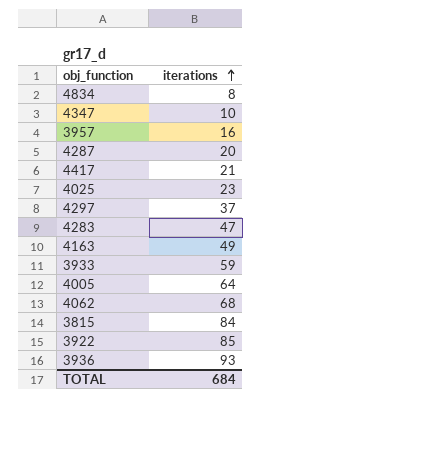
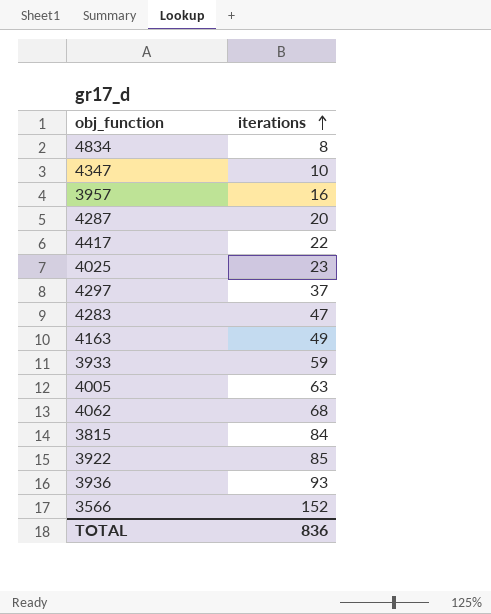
4417 | iterations: 21 -> 22
4005 | iterations: 64 -> 63
row 3566: none -> 152
TOTAL | iterations: 684 -> 836

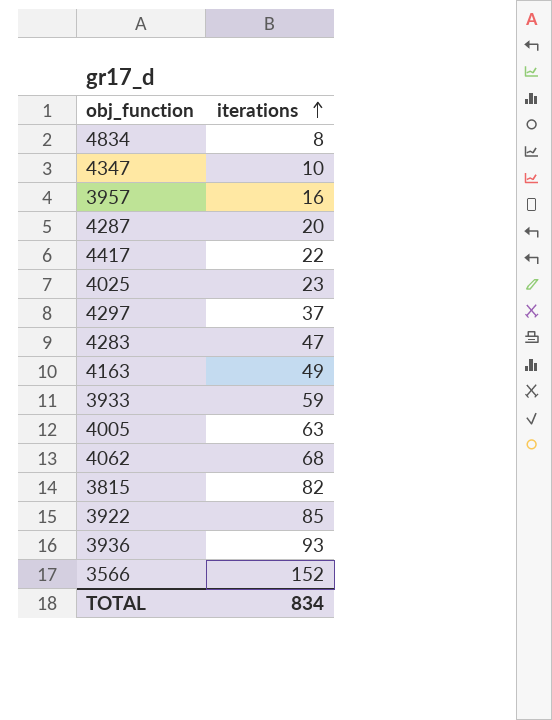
3815 | iterations: 84 -> 82
TOTAL | iterations: 836 -> 834

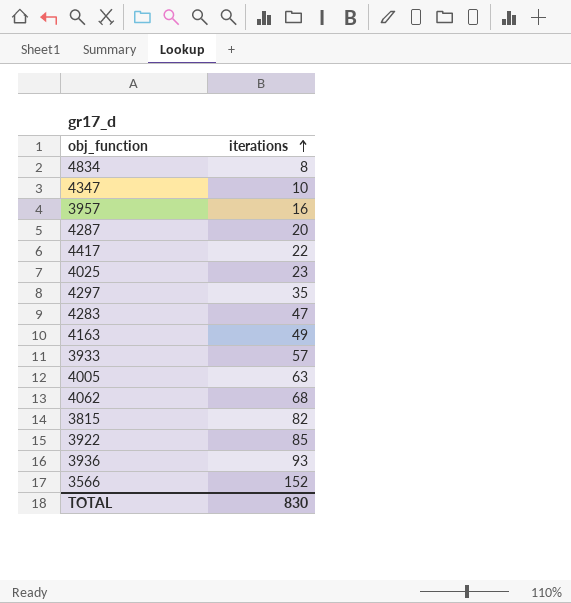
4297 | iterations: 37 -> 35
3933 | iterations: 59 -> 57
TOTAL | iterations: 834 -> 830

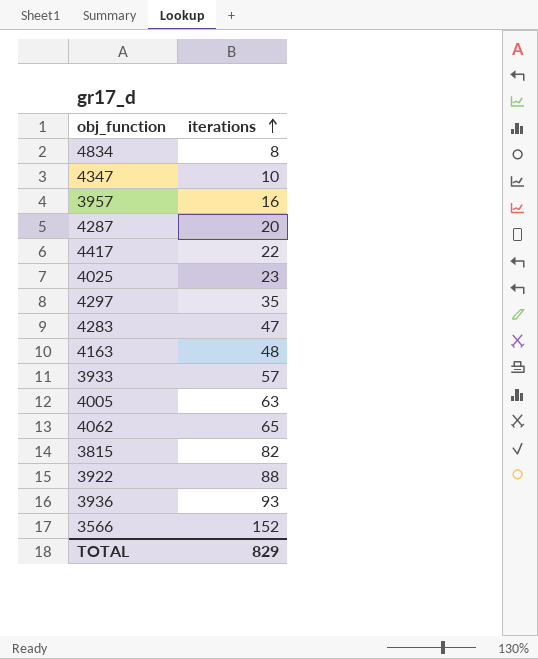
4163 | iterations: 49 -> 48
4062 | iterations: 68 -> 65
3922 | iterations: 85 -> 88
TOTAL | iterations: 830 -> 829

